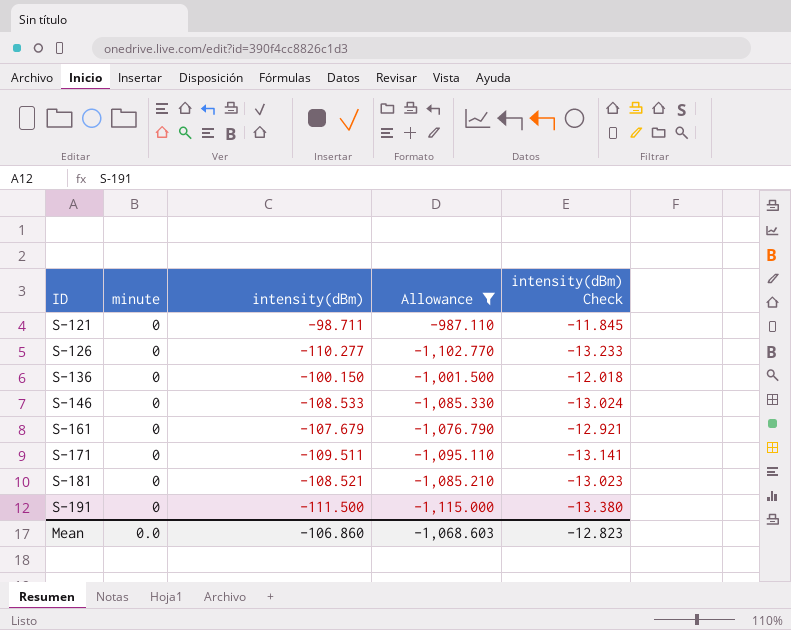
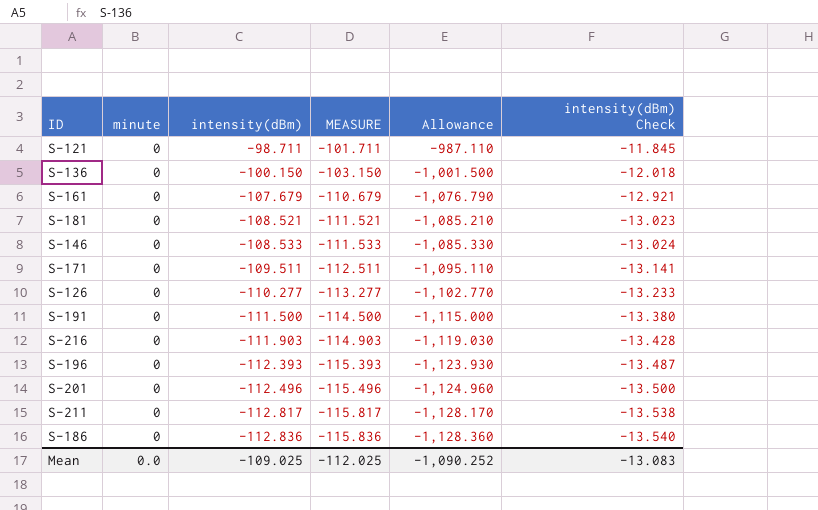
filter: Allowance >= -1,115.000 -> none
row order: ID ascending -> intensity(dBm) descending
column MEASURE | formula: none -> [intensity(dBm)] - 3
Mean | intensity(dBm): -106.860 -> -109.025
Mean | Allowance: -1,068.603 -> -1,090.252
Mean | intensity(dBm) Check: -12.823 -> -13.083

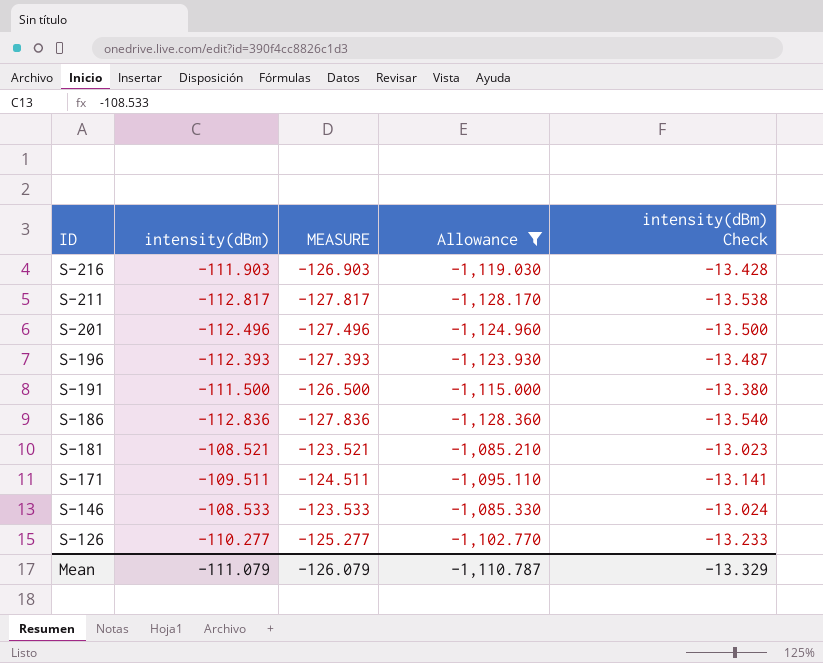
filter: none -> Allowance <= -1,085.210
row order: intensity(dBm) descending -> ID descending
column minute | position: 2 -> none
column MEASURE | formula: [intensity(dBm)] - 3 -> [intensity(dBm)] - 15
Mean | intensity(dBm): -109.025 -> -111.079
Mean | MEASURE: -112.025 -> -126.079
Mean | Allowance: -1,090.252 -> -1,110.787
Mean | intensity(dBm) Check: -13.083 -> -13.329

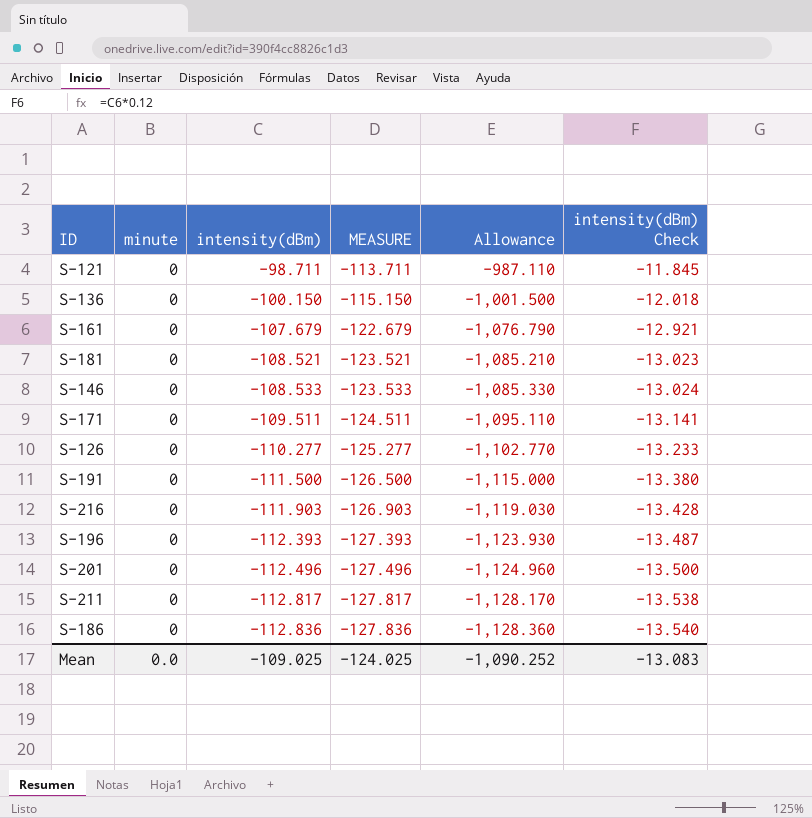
filter: Allowance <= -1,085.210 -> none
row order: ID descending -> intensity(dBm) descending
column minute | position: none -> 2
Mean | intensity(dBm): -111.079 -> -109.025
Mean | MEASURE: -126.079 -> -124.025
Mean | Allowance: -1,110.787 -> -1,090.252
Mean | intensity(dBm) Check: -13.329 -> -13.083

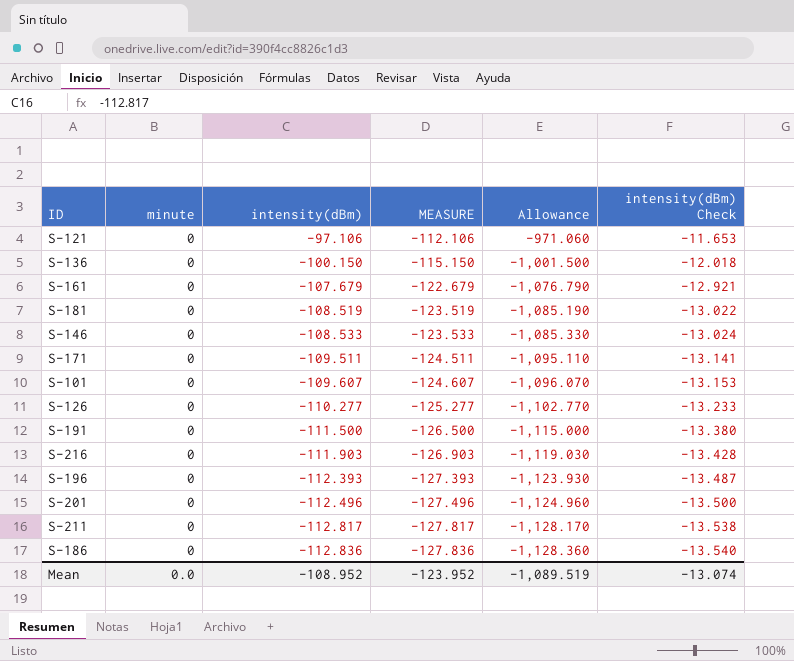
S-121 | intensity(dBm): -98.711 -> -97.106
S-121 | MEASURE: -113.711 -> -112.106
S-121 | Allowance: -987.110 -> -971.060
S-121 | intensity(dBm) Check: -11.845 -> -11.653
S-181 | intensity(dBm): -108.521 -> -108.519
S-181 | MEASURE: -123.521 -> -123.519
S-181 | Allowance: -1,085.210 -> -1,085.190
S-181 | intensity(dBm) Check: -13.023 -> -13.022
row S-101: none -> 0 | -109.607 | -124.607 | -1,096.070 | -13.153
Mean | intensity(dBm): -109.025 -> -108.952
Mean | MEASURE: -124.025 -> -123.952
Mean | Allowance: -1,090.252 -> -1,089.519
Mean | intensity(dBm) Check: -13.083 -> -13.074

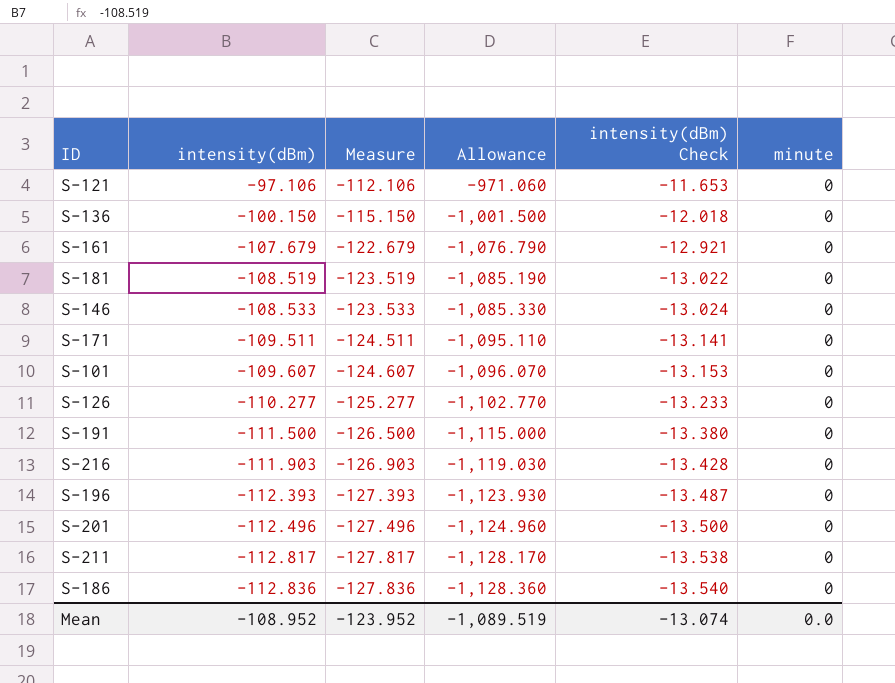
column name: MEASURE -> Measure
column minute | position: 2 -> 6

